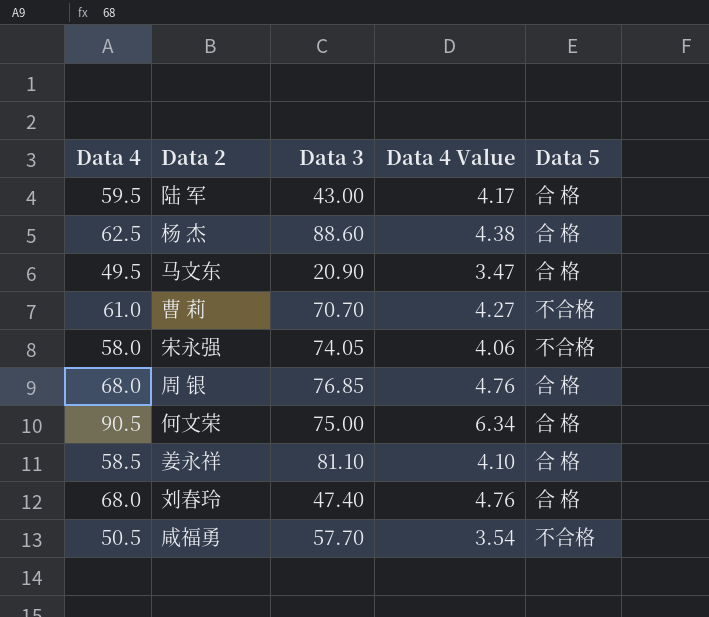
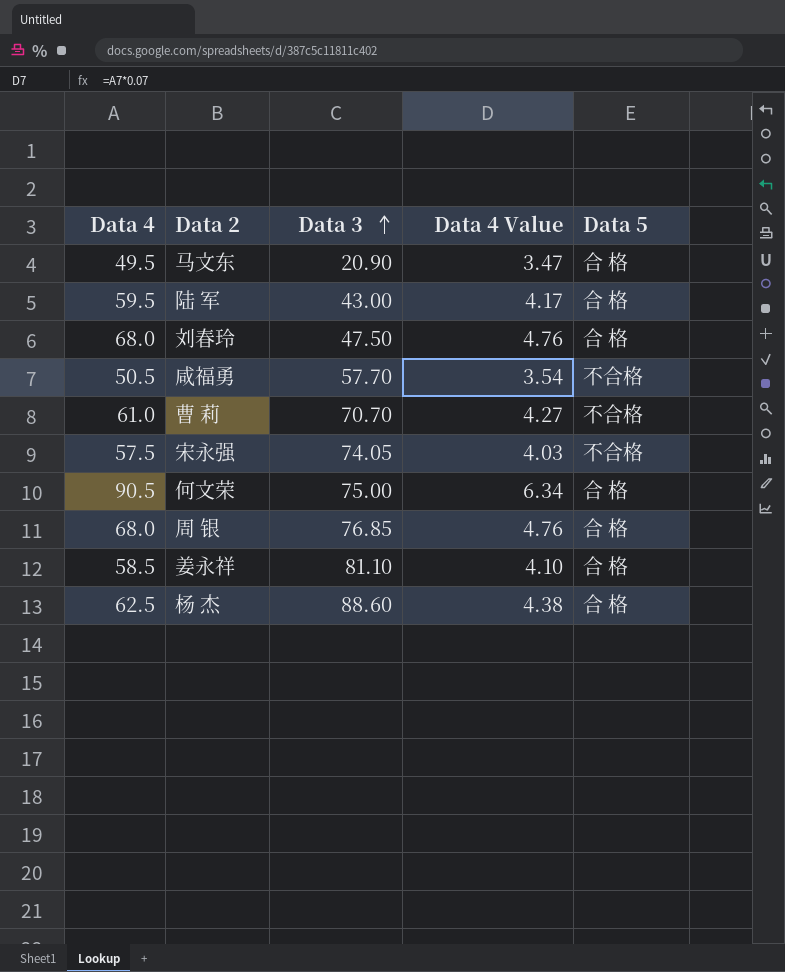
row order: none -> Data 3 ascending
刘春玲 | Data 3: 47.40 -> 47.50
宋永强 | Data 4: 58.0 -> 57.5
宋永强 | Data 4 Value: 4.06 -> 4.03

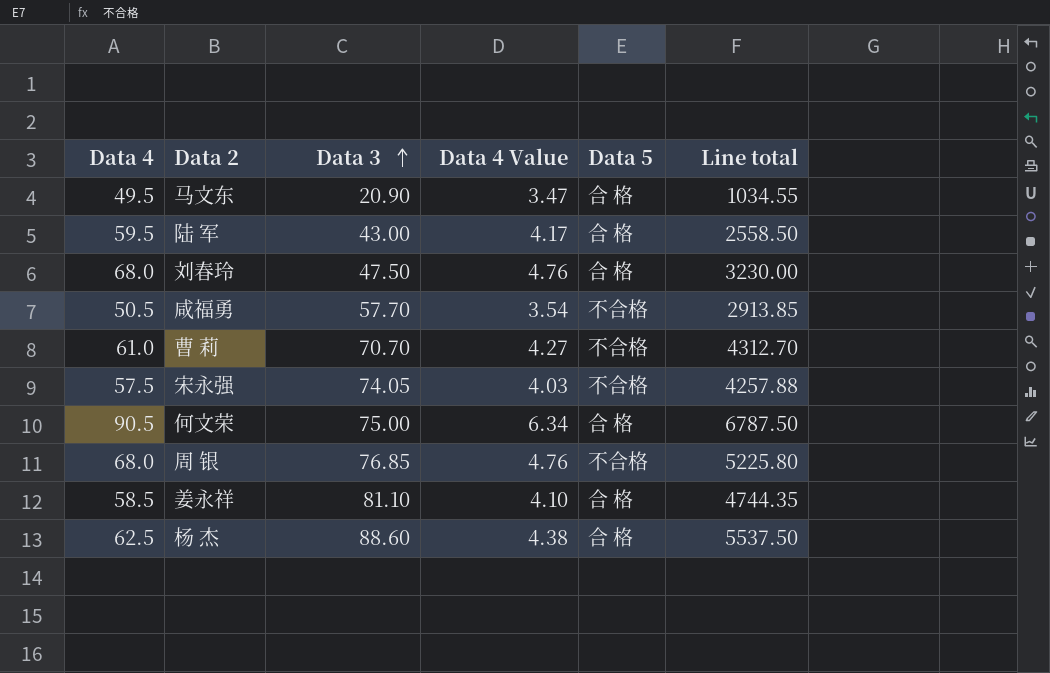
column Line total | formula: none -> [Data 4] * [Data 3]
周 银 | Data 5: 合 格 -> 不合格

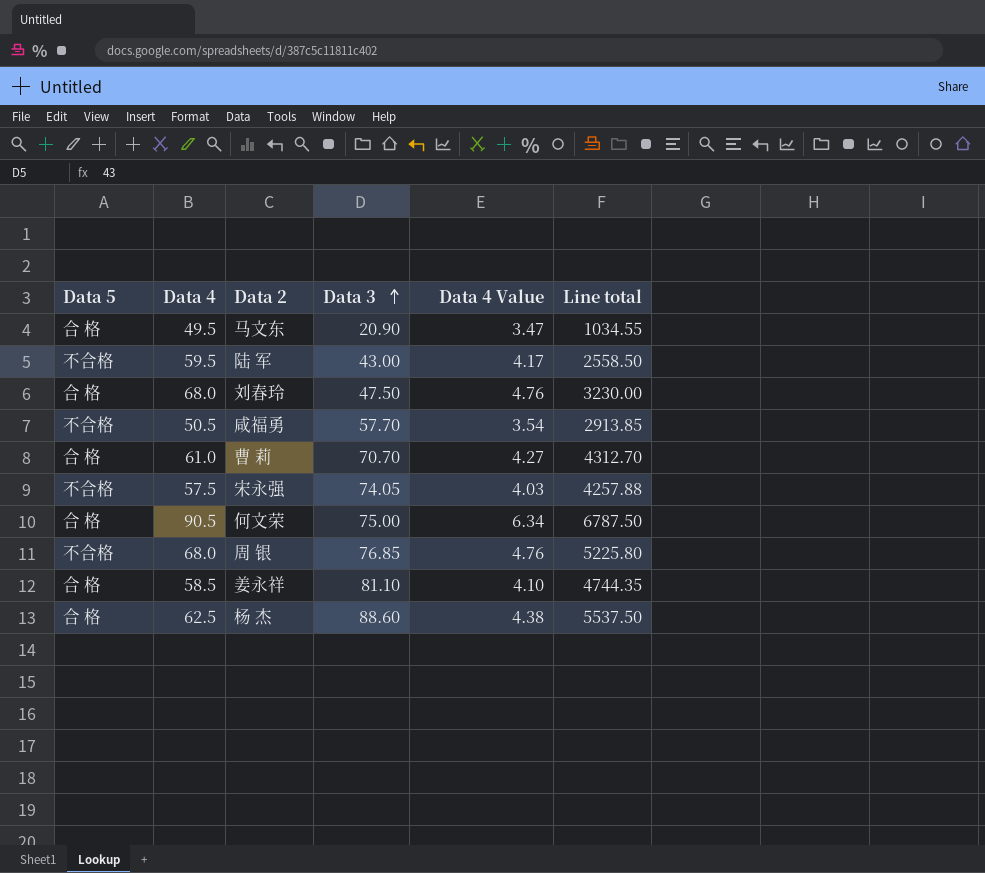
column Data 5 | position: 5 -> 1
陆 军 | Data 5: 合 格 -> 不合格
曹 莉 | Data 5: 不合格 -> 合 格

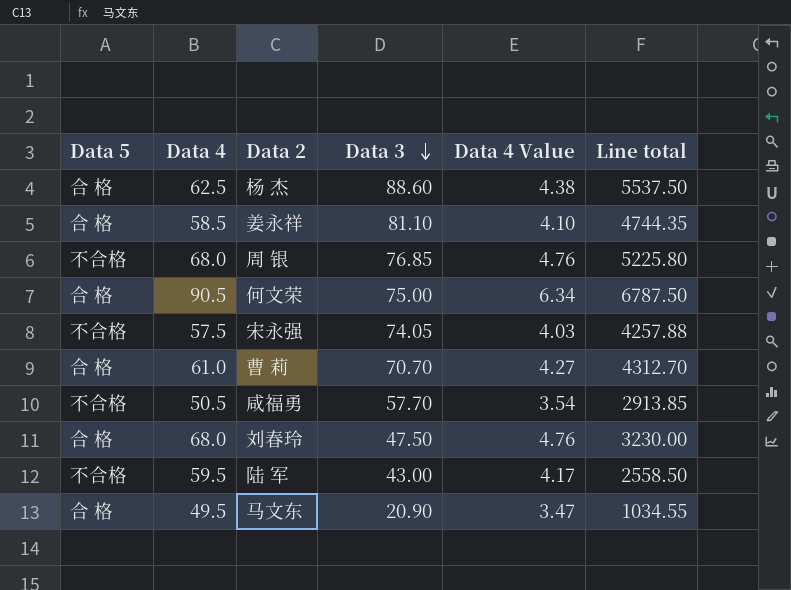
row order: Data 3 ascending -> Data 3 descending

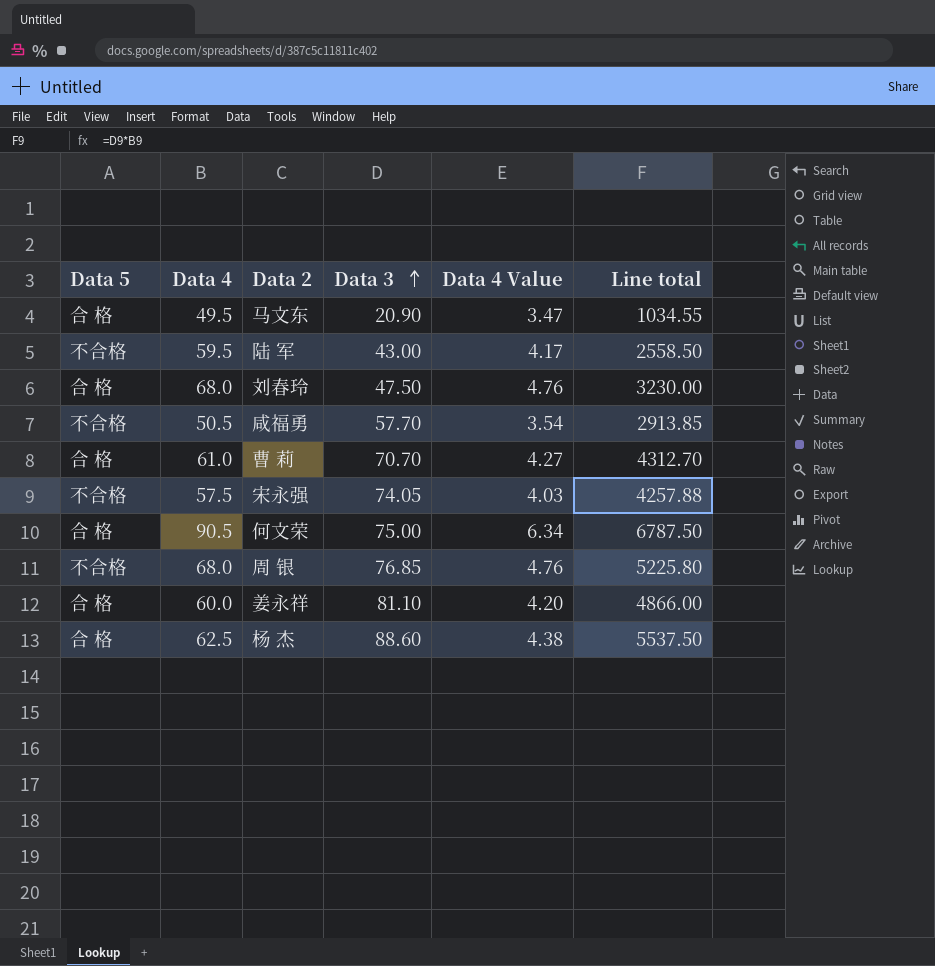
row order: Data 3 descending -> Data 3 ascending
姜永祥 | Data 4: 58.5 -> 60.0
姜永祥 | Data 4 Value: 4.10 -> 4.20
姜永祥 | Line total: 4744.35 -> 4866.00

